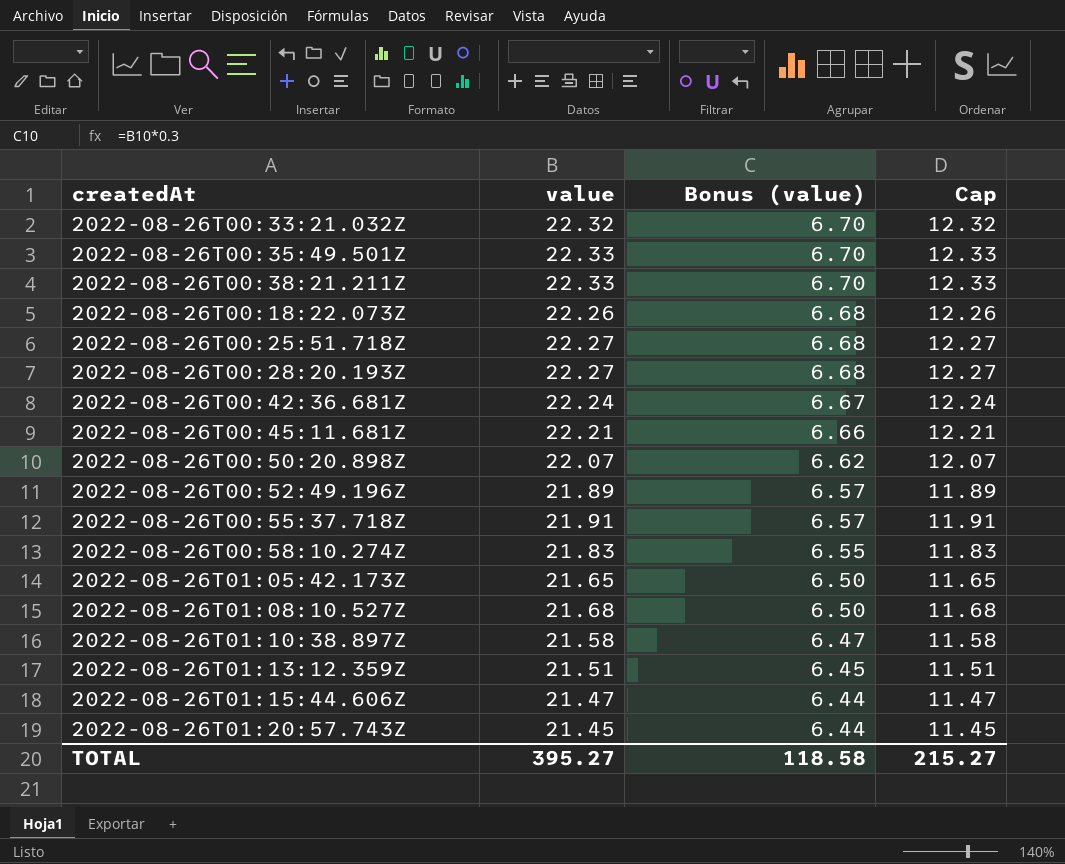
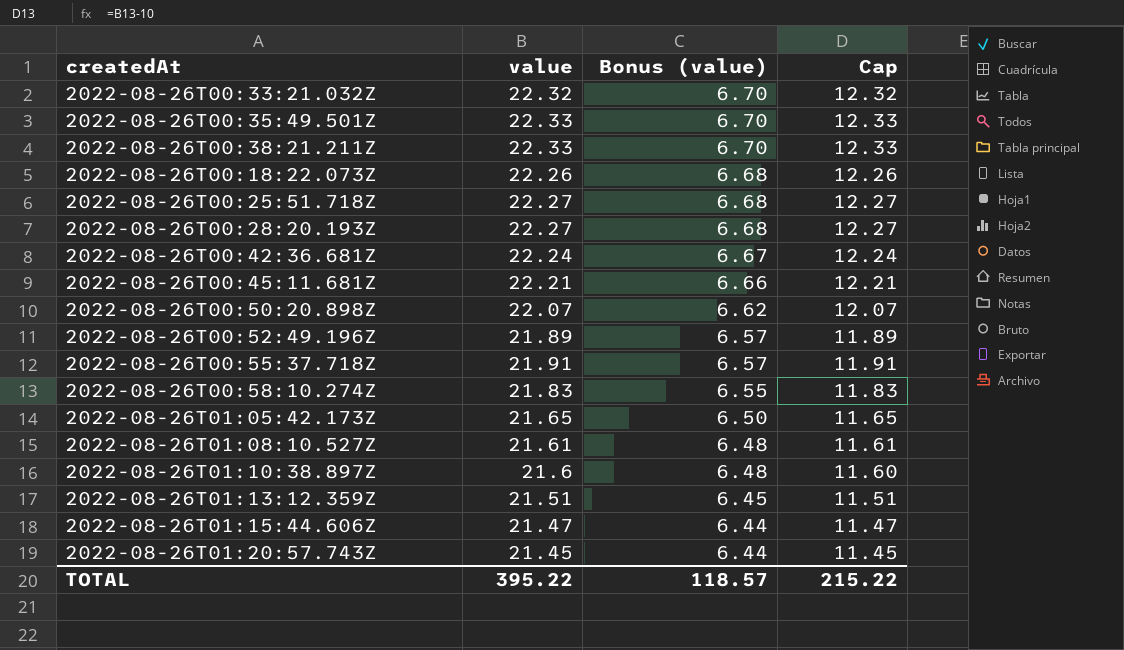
2022-08-26T01:08:10.527Z | value: 21.68 -> 21.61
2022-08-26T01:08:10.527Z | Bonus (value): 6.50 -> 6.48
2022-08-26T01:08:10.527Z | Cap: 11.68 -> 11.61
2022-08-26T01:10:38.897Z | value: 21.58 -> 21.6
2022-08-26T01:10:38.897Z | Bonus (value): 6.47 -> 6.48
2022-08-26T01:10:38.897Z | Cap: 11.58 -> 11.60
TOTAL | value: 395.27 -> 395.22
TOTAL | Bonus (value): 118.58 -> 118.57
TOTAL | Cap: 215.27 -> 215.22

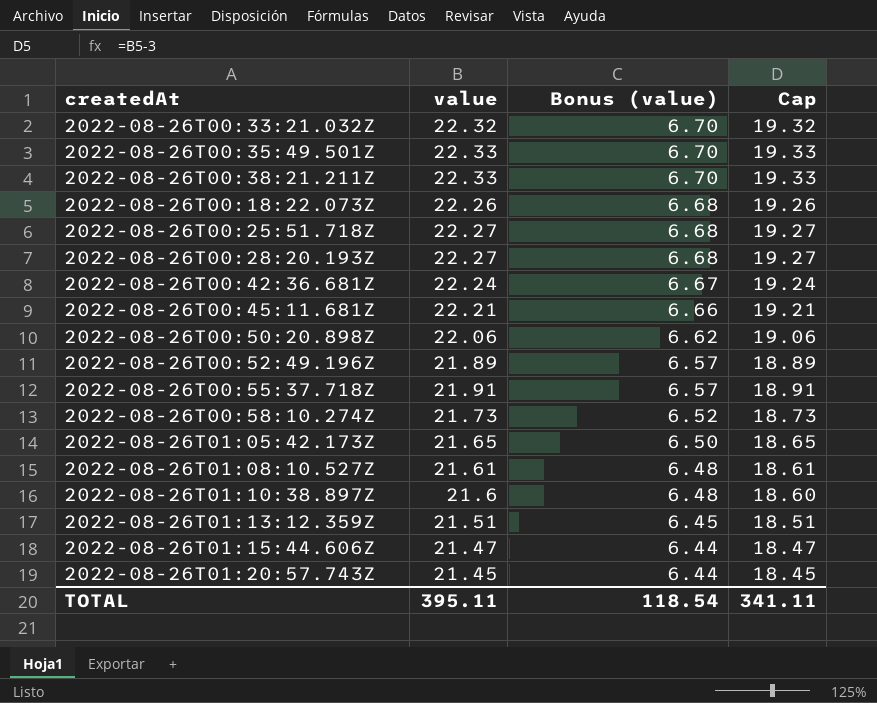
column Cap | formula: [value] - 10 -> [value] - 3
2022-08-26T00:50:20.898Z | value: 22.07 -> 22.06
2022-08-26T00:58:10.274Z | value: 21.83 -> 21.73
2022-08-26T00:58:10.274Z | Bonus (value): 6.55 -> 6.52
TOTAL | value: 395.22 -> 395.11
TOTAL | Bonus (value): 118.57 -> 118.54
TOTAL | Cap: 215.22 -> 341.11

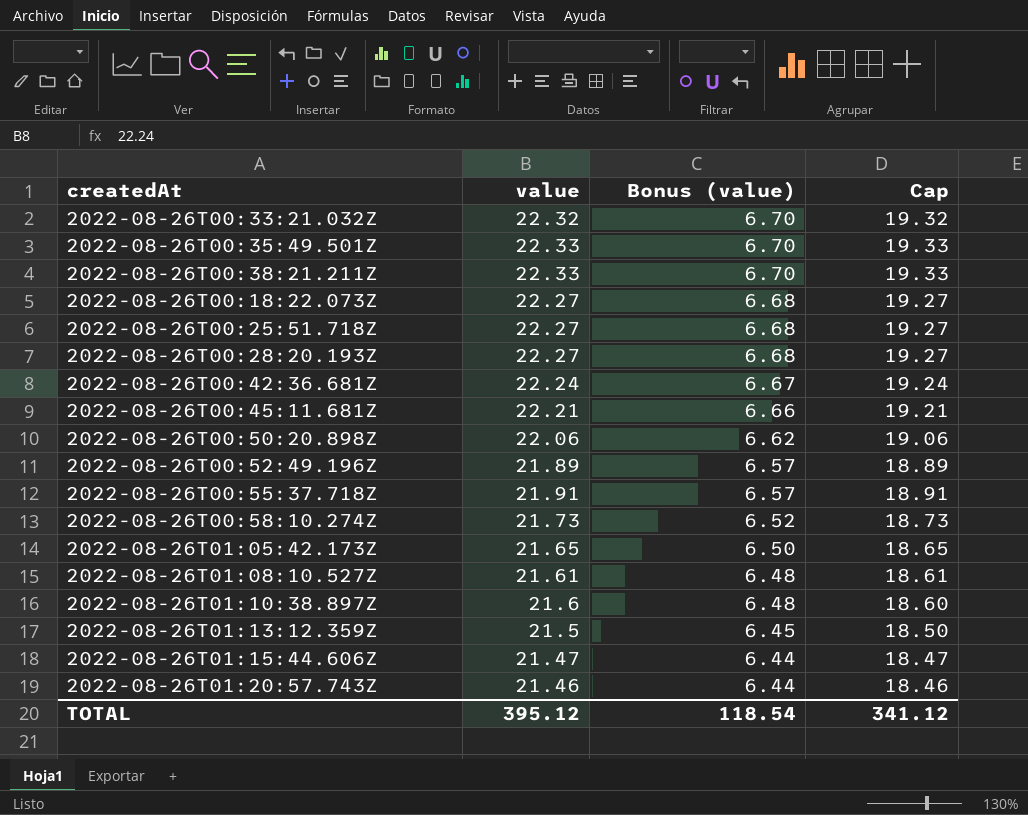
2022-08-26T00:18:22.073Z | value: 22.26 -> 22.27
2022-08-26T00:18:22.073Z | Cap: 19.26 -> 19.27
2022-08-26T01:13:12.359Z | value: 21.51 -> 21.5
2022-08-26T01:13:12.359Z | Cap: 18.51 -> 18.50
2022-08-26T01:20:57.743Z | value: 21.45 -> 21.46
2022-08-26T01:20:57.743Z | Cap: 18.45 -> 18.46
TOTAL | value: 395.11 -> 395.12
TOTAL | Cap: 341.11 -> 341.12

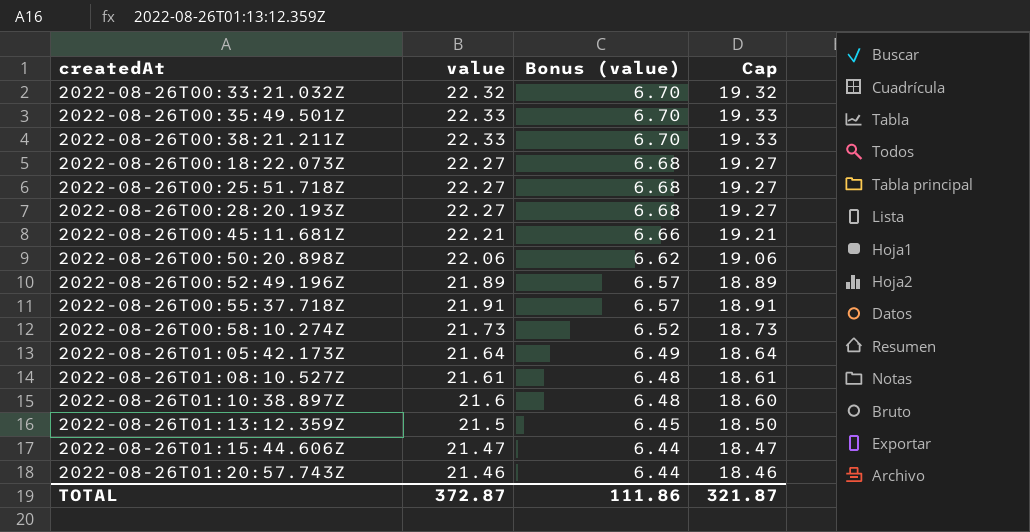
row 2022-08-26T00:42:36.681Z: 22.24 | 6.67 | 19.24 -> none
2022-08-26T01:05:42.173Z | value: 21.65 -> 21.64
2022-08-26T01:05:42.173Z | Bonus (value): 6.50 -> 6.49
2022-08-26T01:05:42.173Z | Cap: 18.65 -> 18.64
TOTAL | value: 395.12 -> 372.87
TOTAL | Bonus (value): 118.54 -> 111.86
TOTAL | Cap: 341.12 -> 321.87

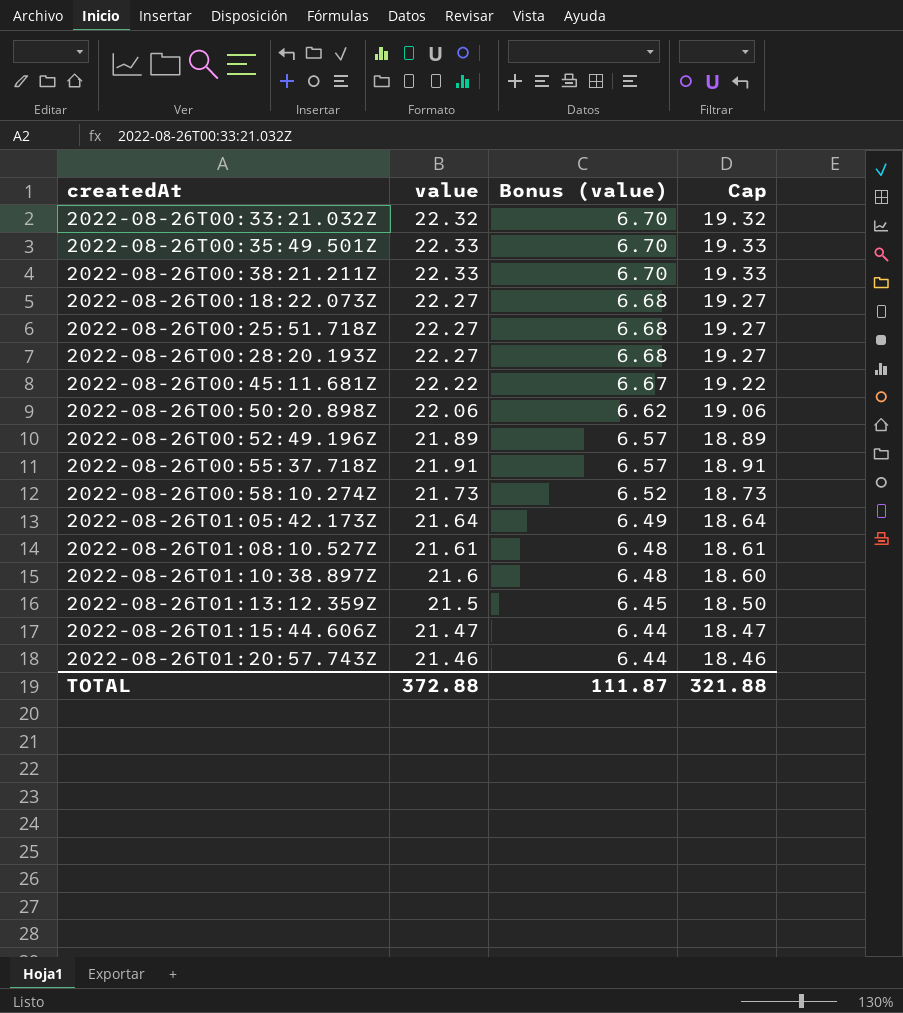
2022-08-26T00:45:11.681Z | value: 22.21 -> 22.22
2022-08-26T00:45:11.681Z | Bonus (value): 6.66 -> 6.67
2022-08-26T00:45:11.681Z | Cap: 19.21 -> 19.22
TOTAL | value: 372.87 -> 372.88
TOTAL | Bonus (value): 111.86 -> 111.87
TOTAL | Cap: 321.87 -> 321.88

